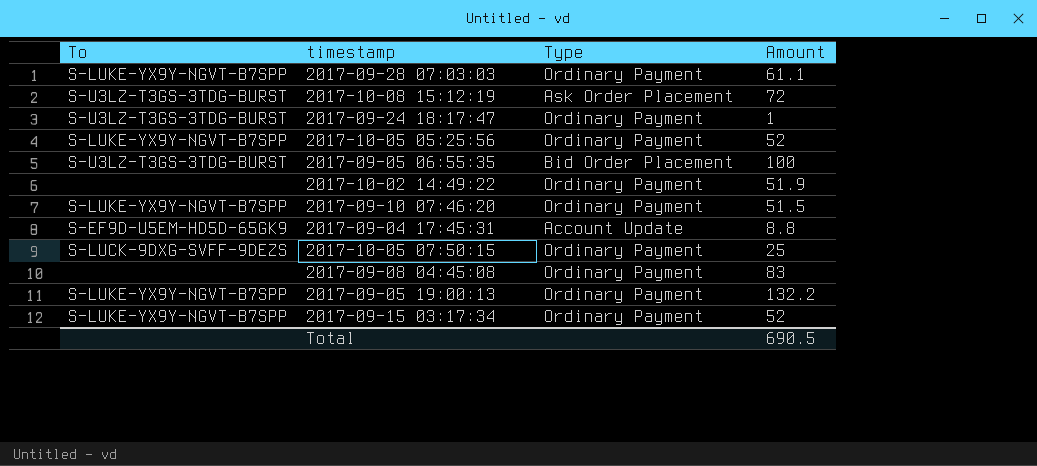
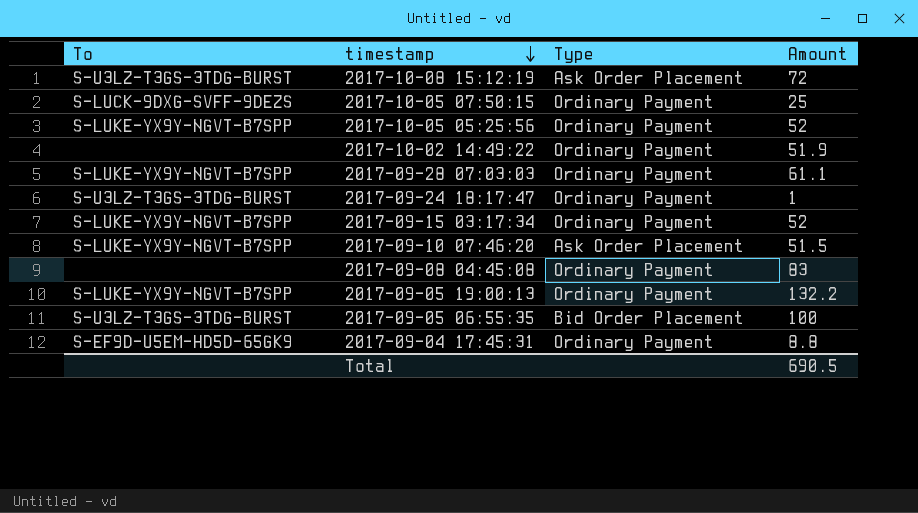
row order: none -> timestamp descending
2017-09-10 07:46:20 | Type: Ordinary Payment -> Ask Order Placement
2017-09-04 17:45:31 | Type: Account Update -> Ordinary Payment

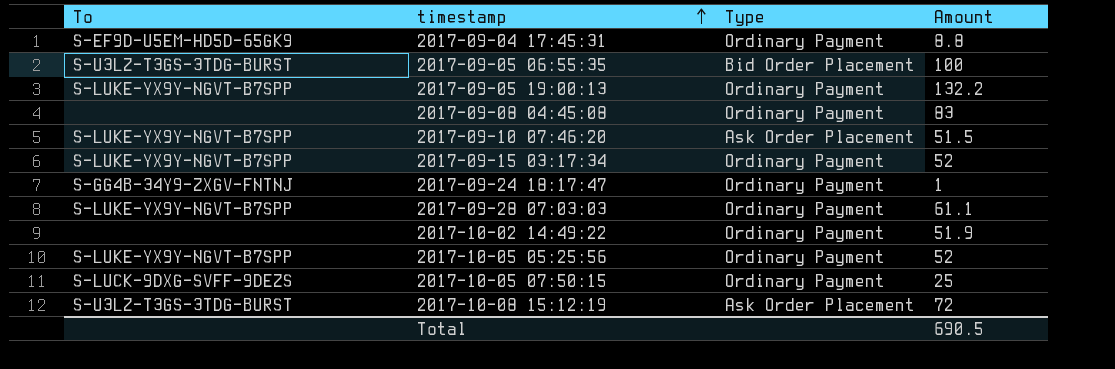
row order: timestamp descending -> timestamp ascending
2017-09-24 18:17:47 | To: S-U3LZ-T3GS-3TDG-BURST -> S-GG4B-34Y9-ZXGV-FNTNJ

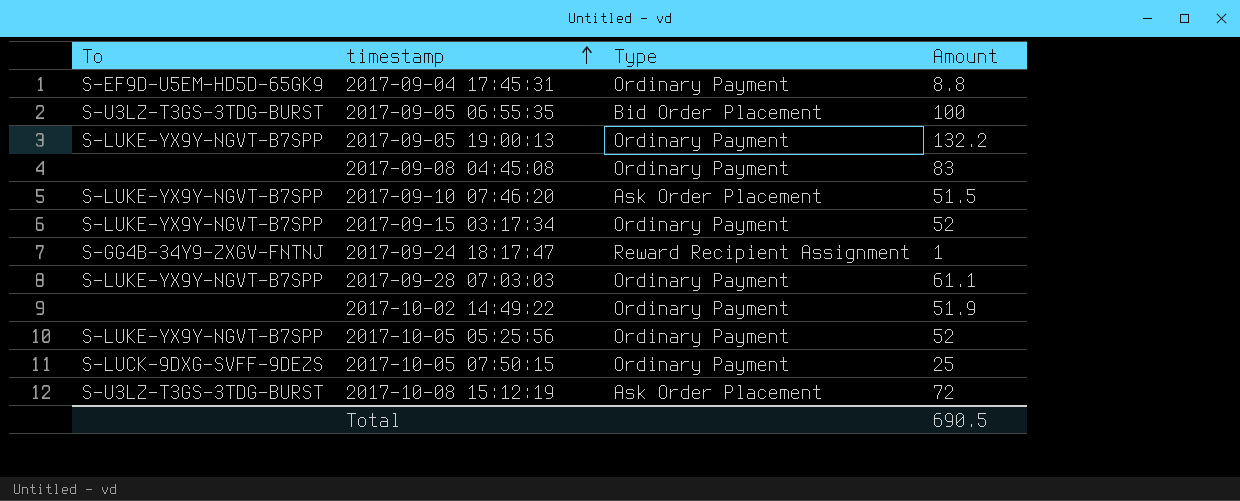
2017-09-24 18:17:47 | Type: Ordinary Payment -> Reward Recipient Assignment

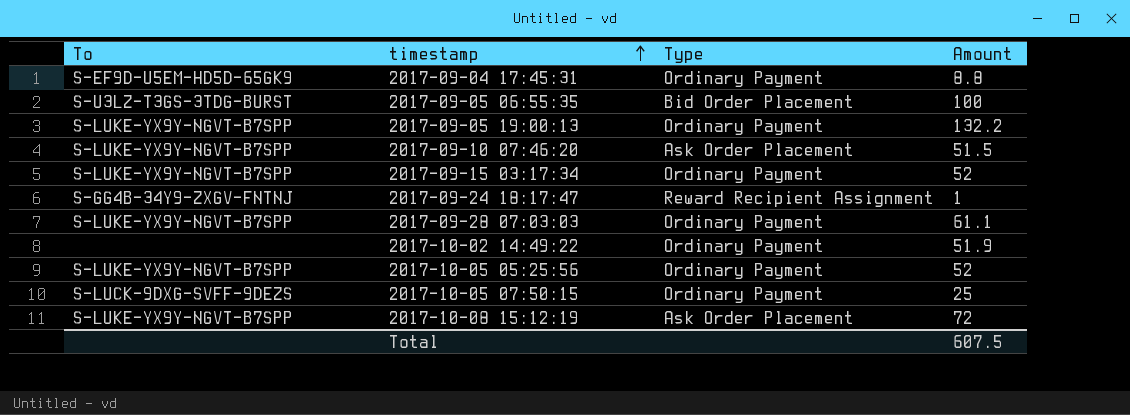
row 2017-09-08 04:45:08: none | Ordinary Payment | 83 -> none
2017-10-08 15:12:19 | To: S-U3LZ-T3GS-3TDG-BURST -> S-LUKE-YX9Y-NGVT-B7SPP
Total | Amount: 690.5 -> 607.5

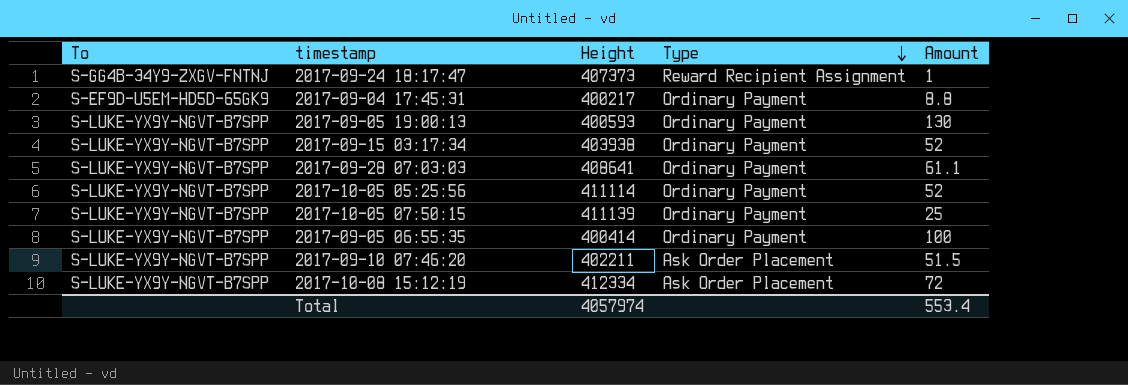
row order: timestamp ascending -> Type descending
column Height | position: none -> 3
row 2017-10-02 14:49:22: none | Ordinary Payment | 51.9 -> none
2017-09-05 19:00:13 | Amount: 132.2 -> 130
2017-10-05 07:50:15 | To: S-LUCK-9DXG-SVFF-9DEZS -> S-LUKE-YX9Y-NGVT-B7SPP
2017-09-05 06:55:35 | To: S-U3LZ-T3GS-3TDG-BURST -> S-LUKE-YX9Y-NGVT-B7SPP
2017-09-05 06:55:35 | Type: Bid Order Placement -> Ordinary Payment
Total | Amount: 607.5 -> 553.4

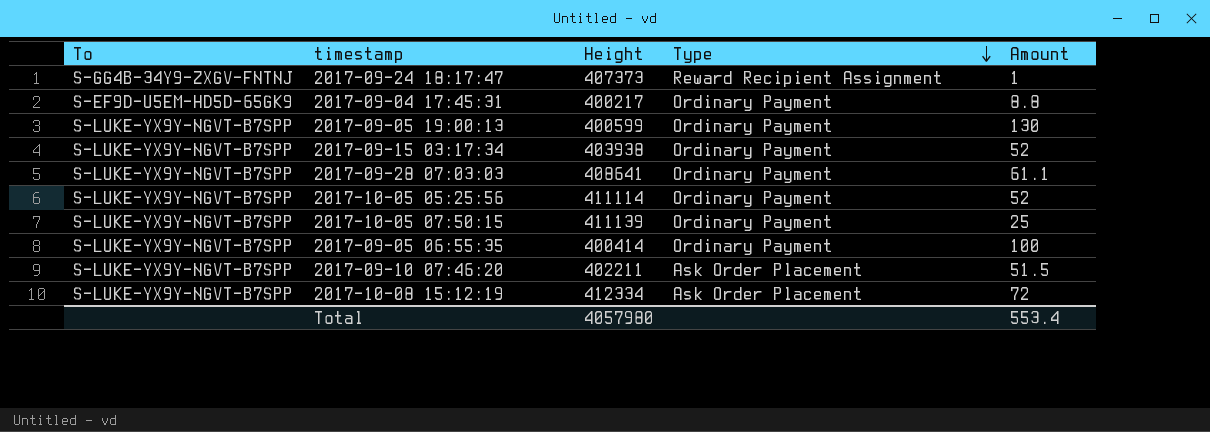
2017-09-05 19:00:13 | Height: 400593 -> 400599
Total | Height: 4057974 -> 4057980

